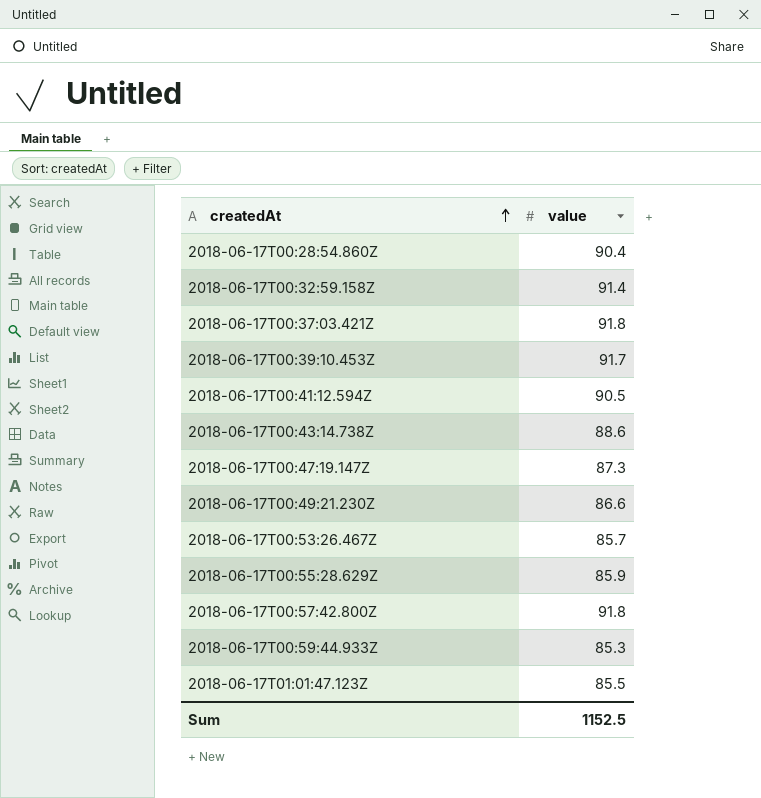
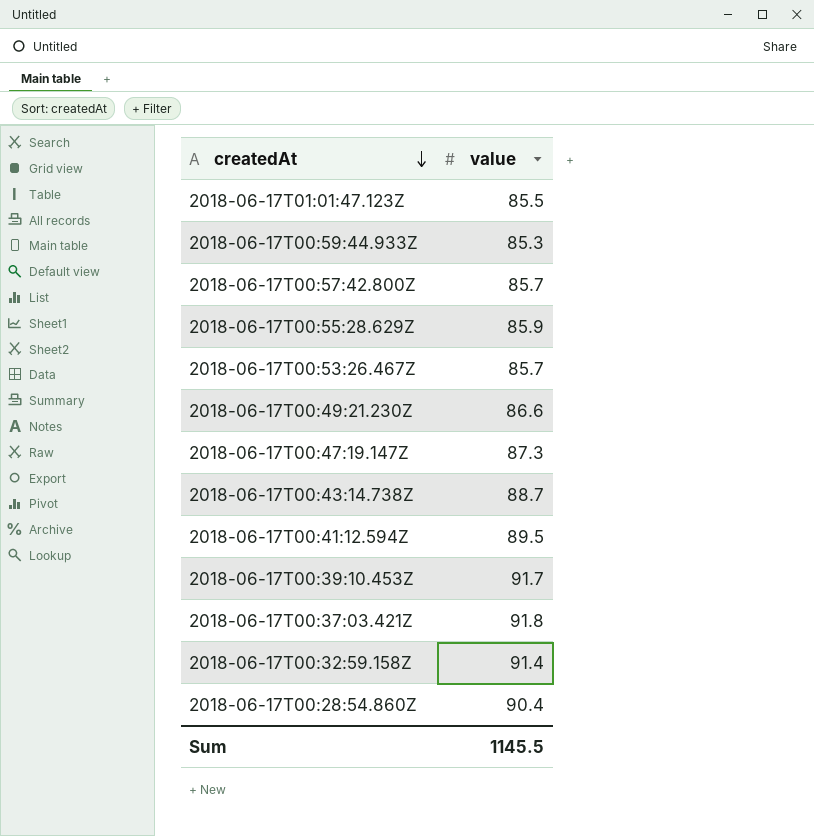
row order: createdAt ascending -> createdAt descending
2018-06-17T00:57:42.800Z | value: 91.8 -> 85.7
2018-06-17T00:43:14.738Z | value: 88.6 -> 88.7
2018-06-17T00:41:12.594Z | value: 90.5 -> 89.5
Sum | value: 1152.5 -> 1145.5

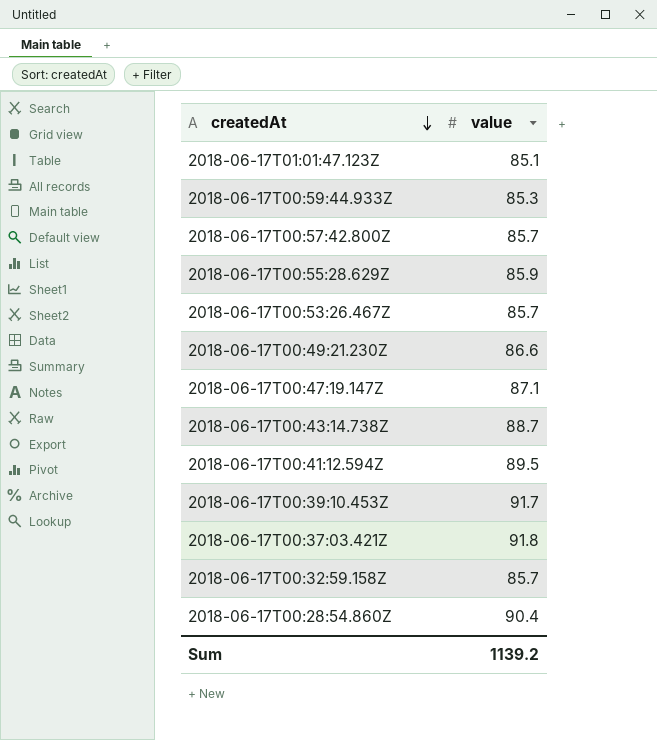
2018-06-17T01:01:47.123Z | value: 85.5 -> 85.1
2018-06-17T00:47:19.147Z | value: 87.3 -> 87.1
2018-06-17T00:32:59.158Z | value: 91.4 -> 85.7
Sum | value: 1145.5 -> 1139.2

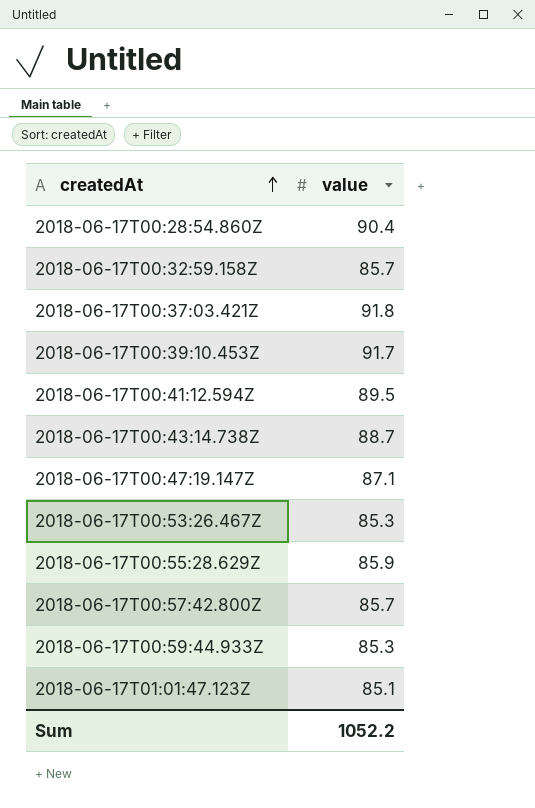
row order: createdAt descending -> createdAt ascending
row 2018-06-17T00:49:21.230Z: 86.6 -> none
2018-06-17T00:53:26.467Z | value: 85.7 -> 85.3
Sum | value: 1139.2 -> 1052.2

